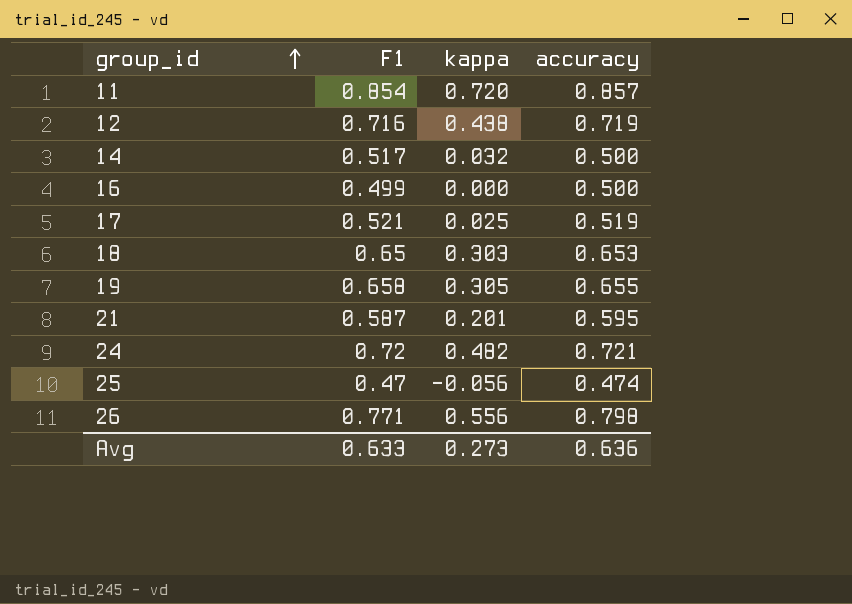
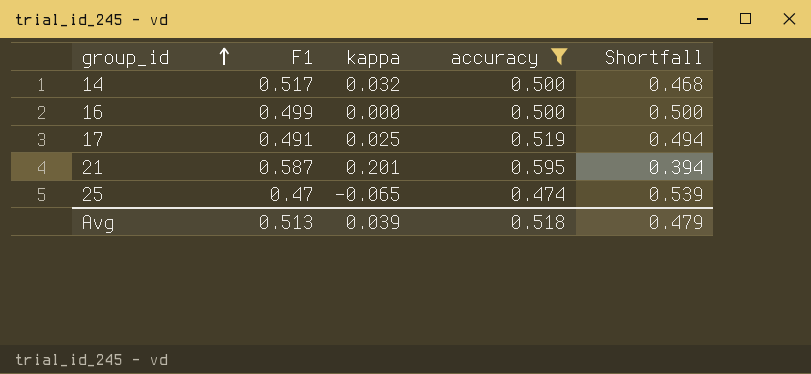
filter: none -> accuracy <= 0.595
column Shortfall | formula: none -> [accuracy] - [kappa]
17 | F1: 0.521 -> 0.491
25 | kappa: -0.056 -> -0.065
Avg | F1: 0.633 -> 0.513
Avg | kappa: 0.273 -> 0.039
Avg | accuracy: 0.636 -> 0.518

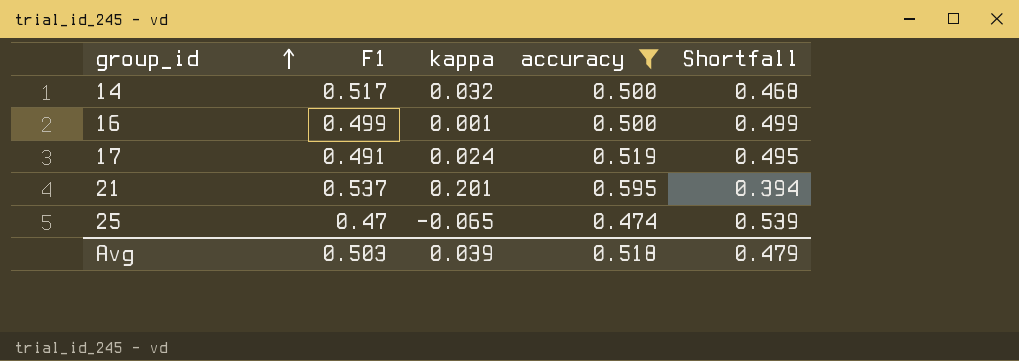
16 | kappa: 0.000 -> 0.001
16 | Shortfall: 0.500 -> 0.499
17 | kappa: 0.025 -> 0.024
17 | Shortfall: 0.494 -> 0.495
21 | F1: 0.587 -> 0.537
Avg | F1: 0.513 -> 0.503

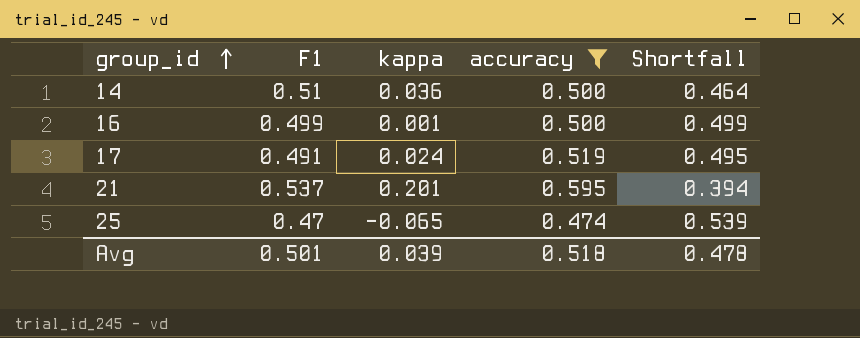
14 | F1: 0.517 -> 0.51
14 | kappa: 0.032 -> 0.036
14 | Shortfall: 0.468 -> 0.464
Avg | F1: 0.503 -> 0.501
Avg | Shortfall: 0.479 -> 0.478

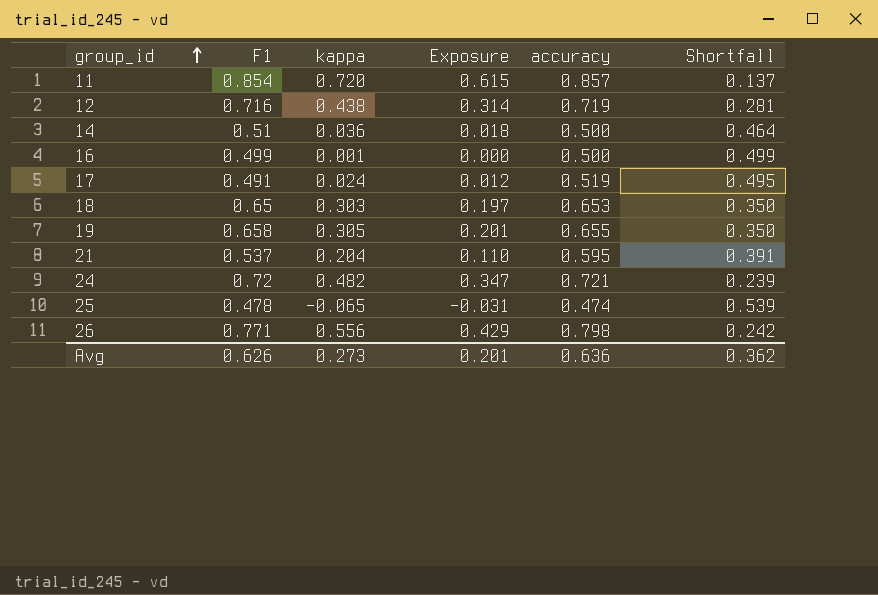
filter: accuracy <= 0.595 -> none
column Exposure | formula: none -> [F1] * [kappa]
21 | kappa: 0.201 -> 0.204
21 | Shortfall: 0.394 -> 0.391
25 | F1: 0.47 -> 0.478
Avg | F1: 0.501 -> 0.626
Avg | kappa: 0.039 -> 0.273
Avg | accuracy: 0.518 -> 0.636
Avg | Shortfall: 0.478 -> 0.362

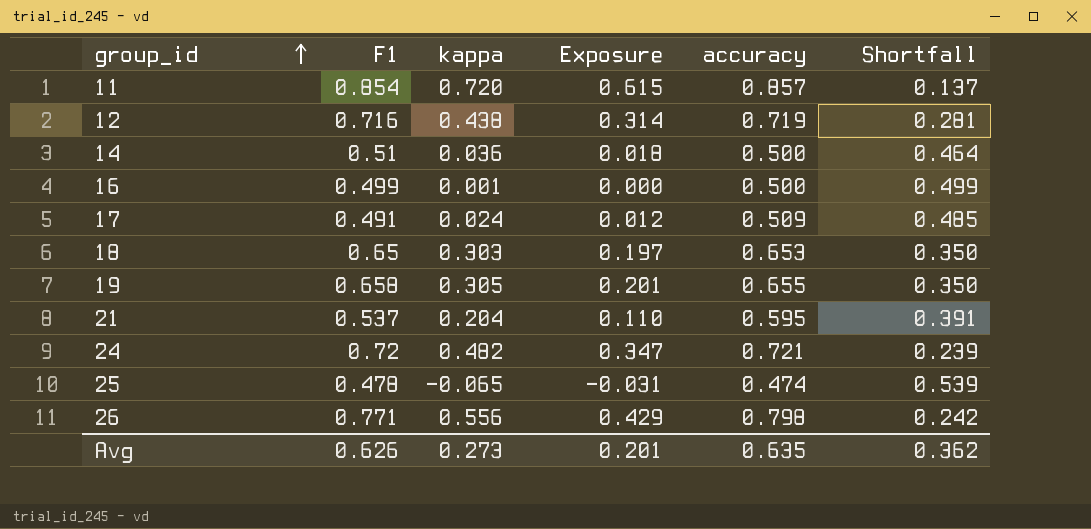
17 | accuracy: 0.519 -> 0.509
17 | Shortfall: 0.495 -> 0.485
Avg | accuracy: 0.636 -> 0.635

